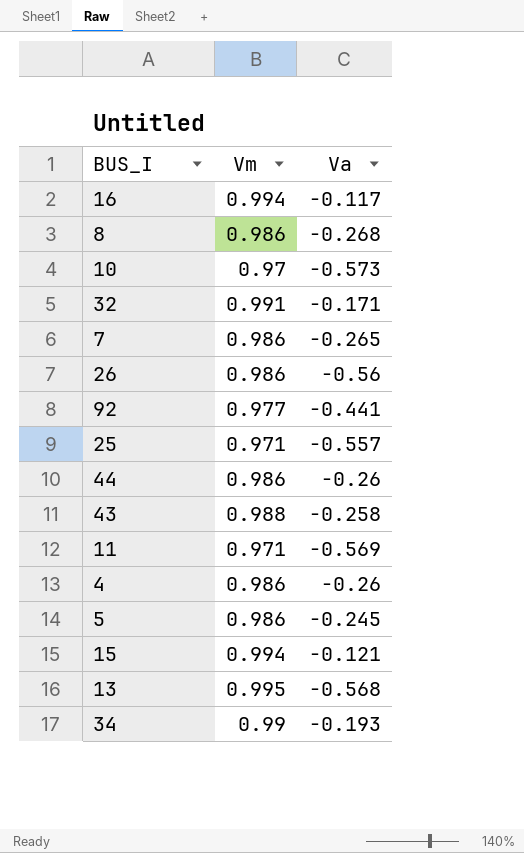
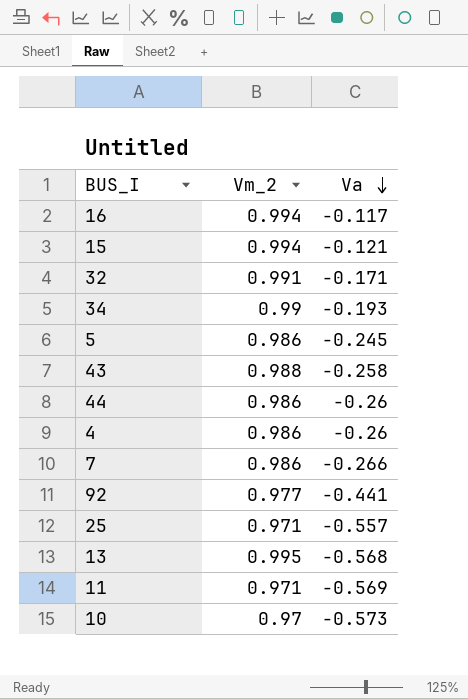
row order: none -> Va descending
column name: Vm -> Vm_2
row 8: 0.986 | -0.268 -> none
row 26: 0.986 | -0.56 -> none
7 | Va: -0.265 -> -0.266

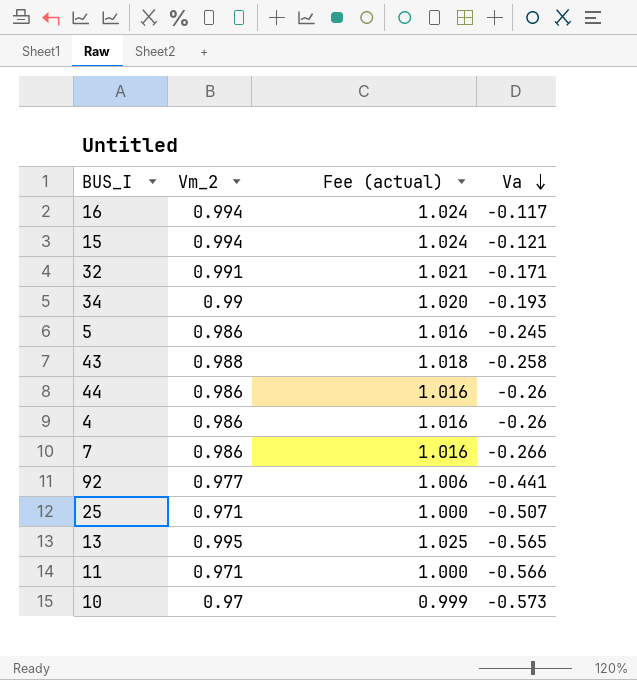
column Fee (actual) | formula: none -> [Vm_2] * 1.03
25 | Va: -0.557 -> -0.507
13 | Va: -0.568 -> -0.565
11 | Va: -0.569 -> -0.566

